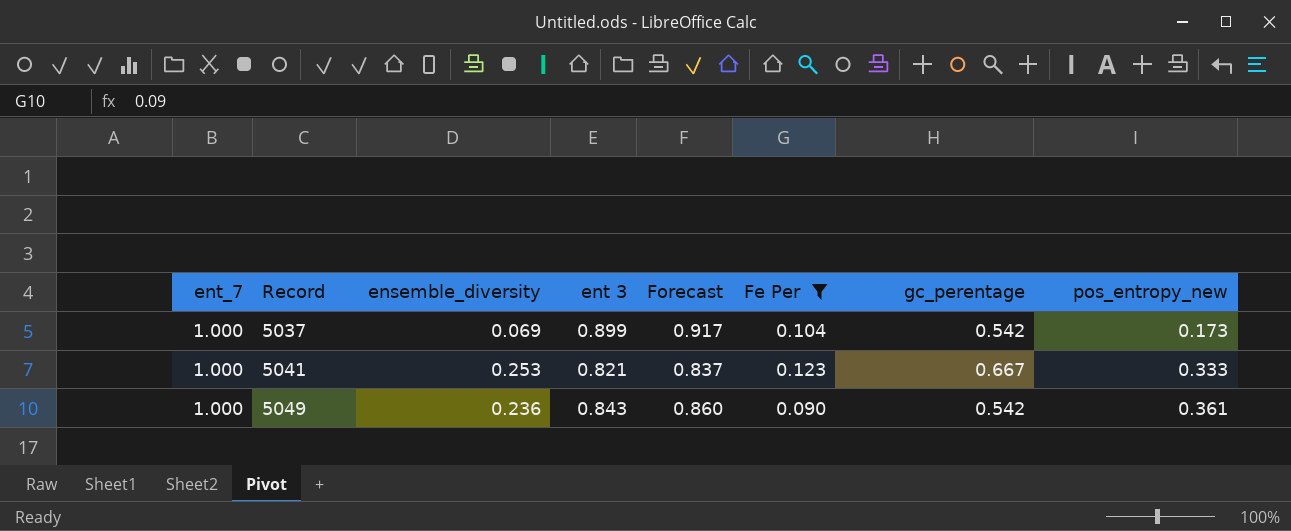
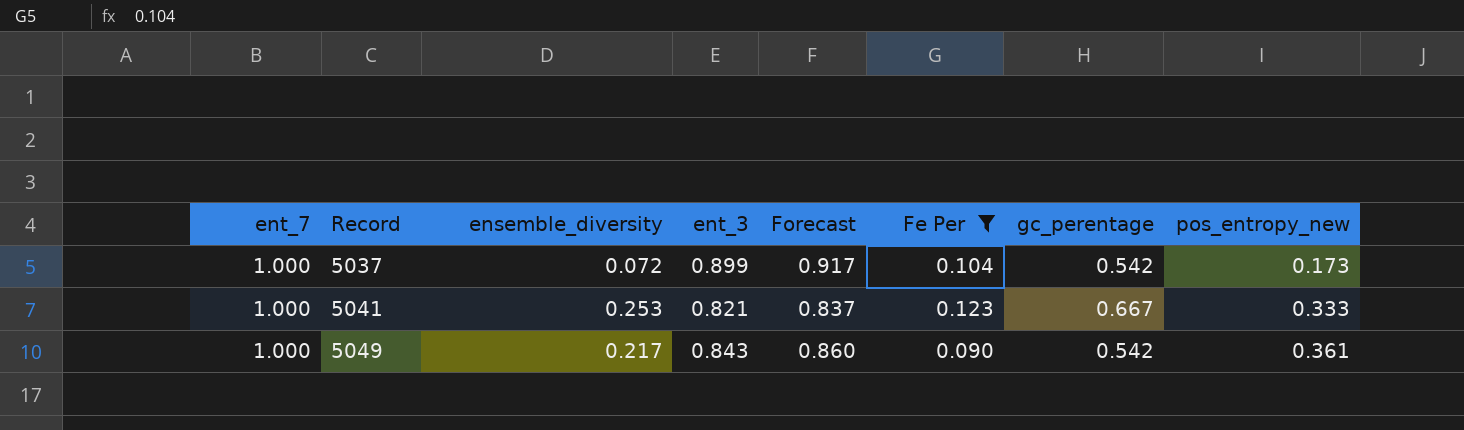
column name: ent 3 -> ent_3
5037 | ensemble_diversity: 0.069 -> 0.072
5049 | ensemble_diversity: 0.236 -> 0.217

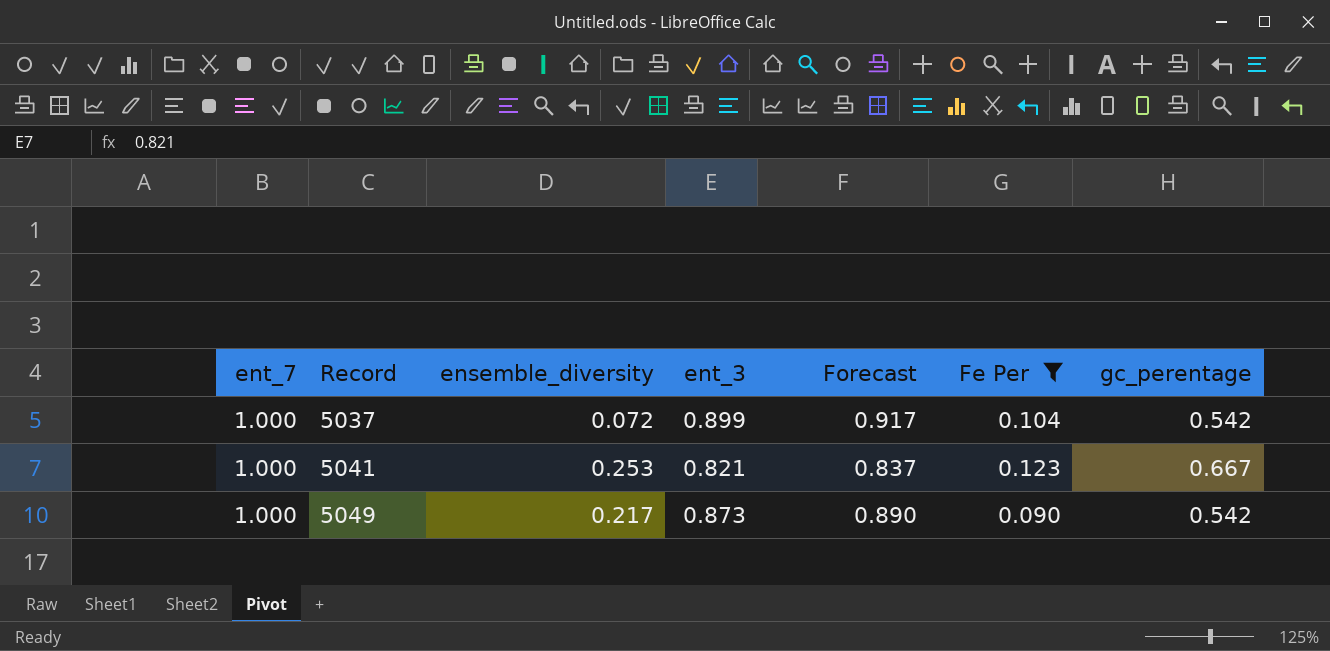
column pos_entropy_new | position: 8 -> none
5049 | ent_3: 0.843 -> 0.873
5049 | Forecast: 0.860 -> 0.890

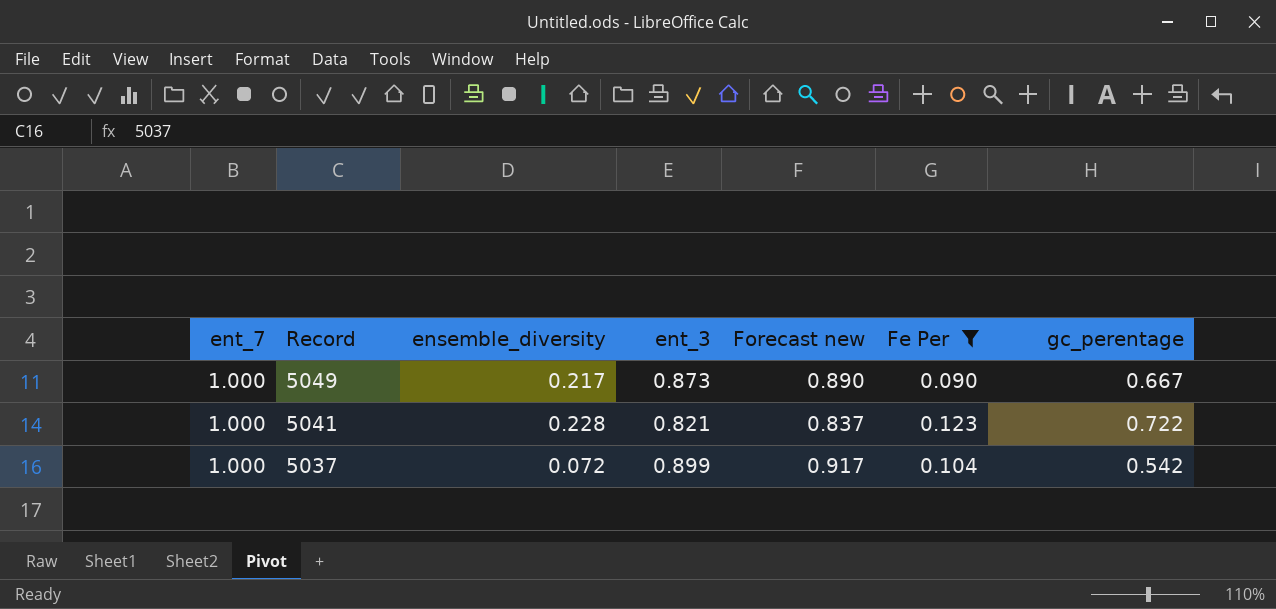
row order: Record ascending -> Record descending
column name: Forecast -> Forecast new
5049 | gc_perentage: 0.542 -> 0.667
5041 | ensemble_diversity: 0.253 -> 0.228
5041 | gc_perentage: 0.667 -> 0.722

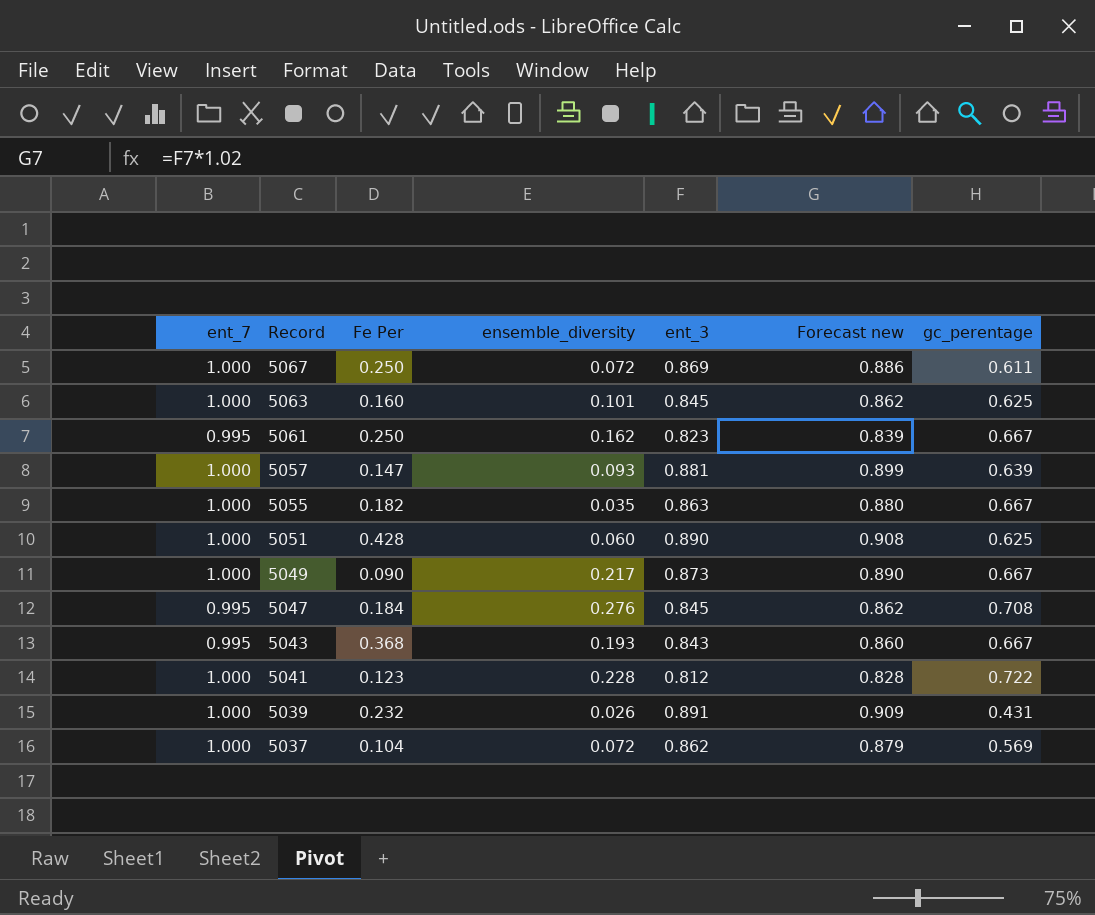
filter: Fe Per <= 0.123 -> none
column Fe Per | position: 6 -> 3
5041 | ent_3: 0.821 -> 0.812
5041 | Forecast new: 0.837 -> 0.828
5037 | ent_3: 0.899 -> 0.862
5037 | Forecast new: 0.917 -> 0.879
5037 | gc_perentage: 0.542 -> 0.569

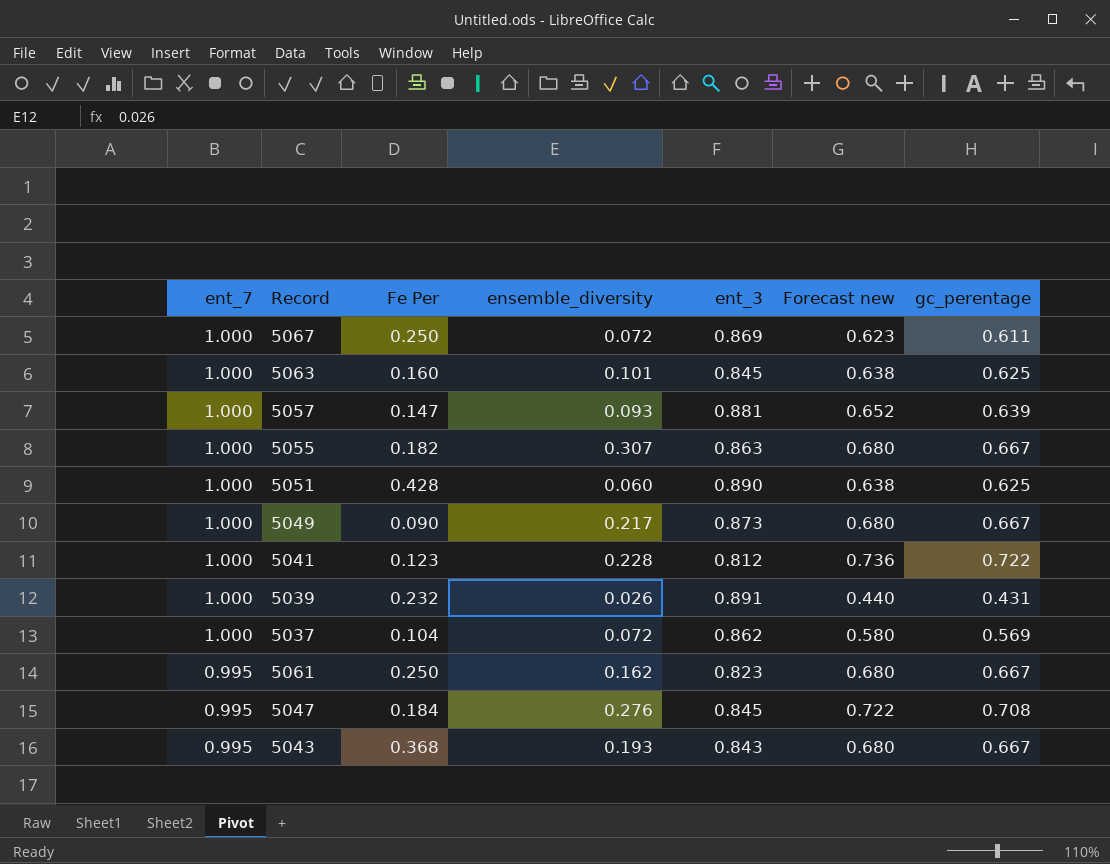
row order: Record descending -> ent_7 descending
column Forecast new | formula: [ent_3] * 1.02 -> [gc_perentage] * 1.02
5055 | ensemble_diversity: 0.035 -> 0.307

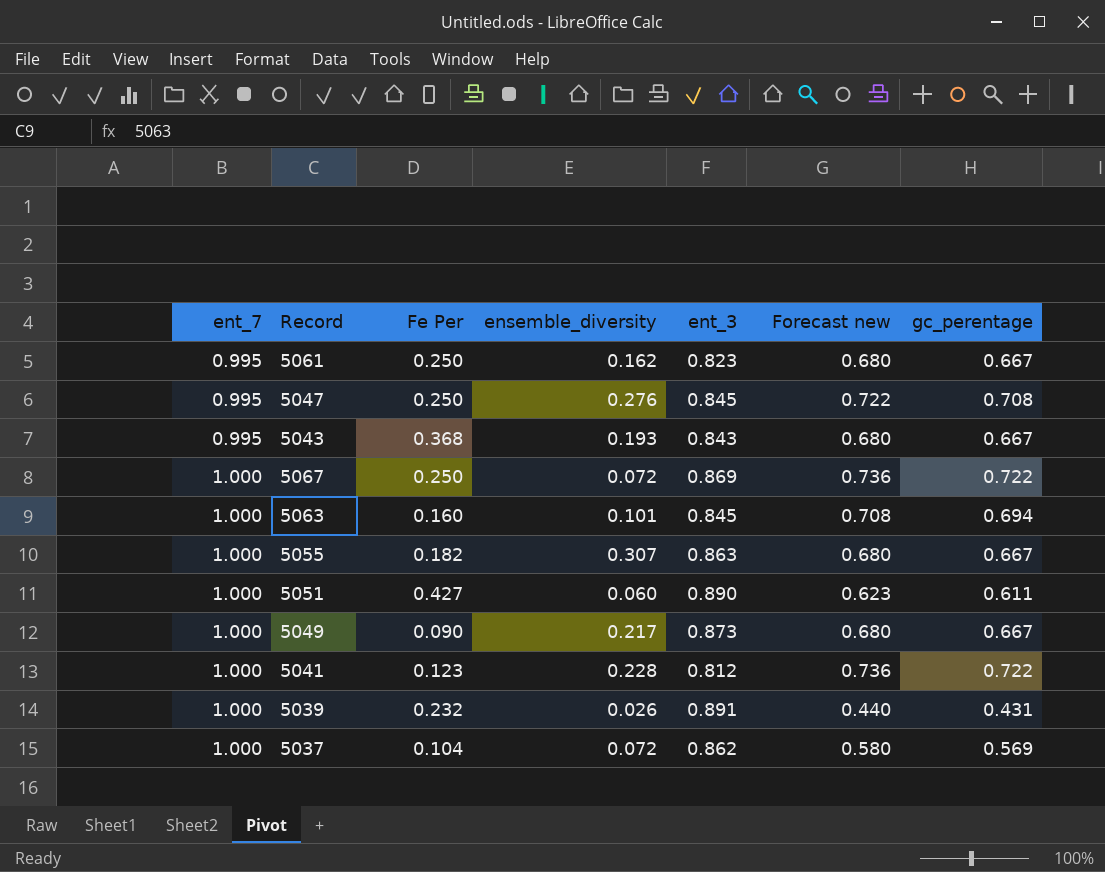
row order: ent_7 descending -> ent_7 ascending
row 5057: 1.000 | 0.147 | 0.093 | 0.881 | 0.652 | 0.639 -> none
5047 | Fe Per: 0.184 -> 0.250
5067 | Forecast new: 0.623 -> 0.736
5067 | gc_perentage: 0.611 -> 0.722
5063 | Forecast new: 0.638 -> 0.708
5063 | gc_perentage: 0.625 -> 0.694
5051 | Fe Per: 0.428 -> 0.427
5051 | Forecast new: 0.638 -> 0.623
5051 | gc_perentage: 0.625 -> 0.611

